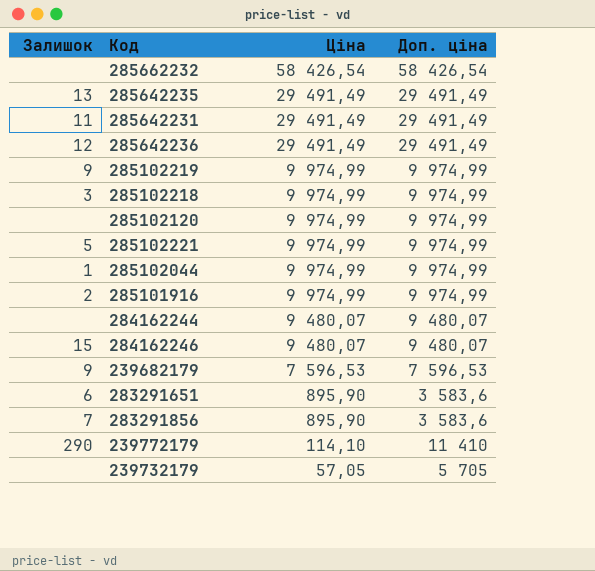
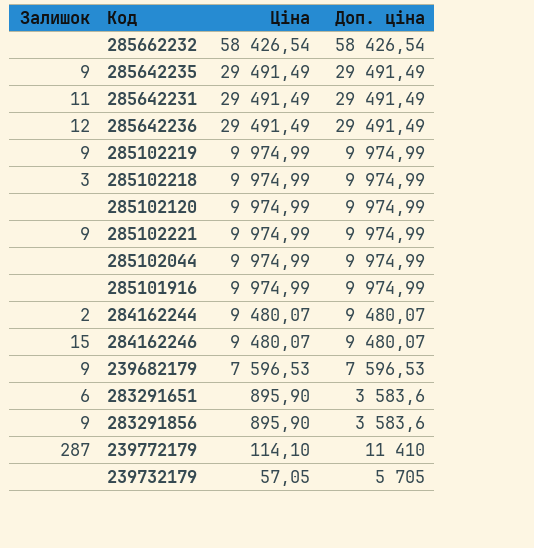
285642235 | Залишок: 13 -> 9
285102221 | Залишок: 5 -> 9
285102044 | Залишок: 1 -> none
285101916 | Залишок: 2 -> none
284162244 | Залишок: none -> 2
283291856 | Залишок: 7 -> 9
239772179 | Залишок: 290 -> 287

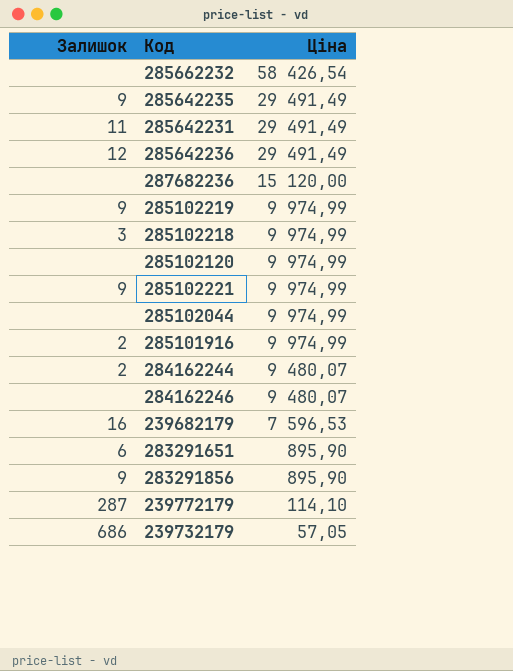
column Доп. ціна | position: 4 -> none
row 287682236: none -> none | 15 120,00
285101916 | Залишок: none -> 2
284162246 | Залишок: 15 -> none
239682179 | Залишок: 9 -> 16
239732179 | Залишок: none -> 686

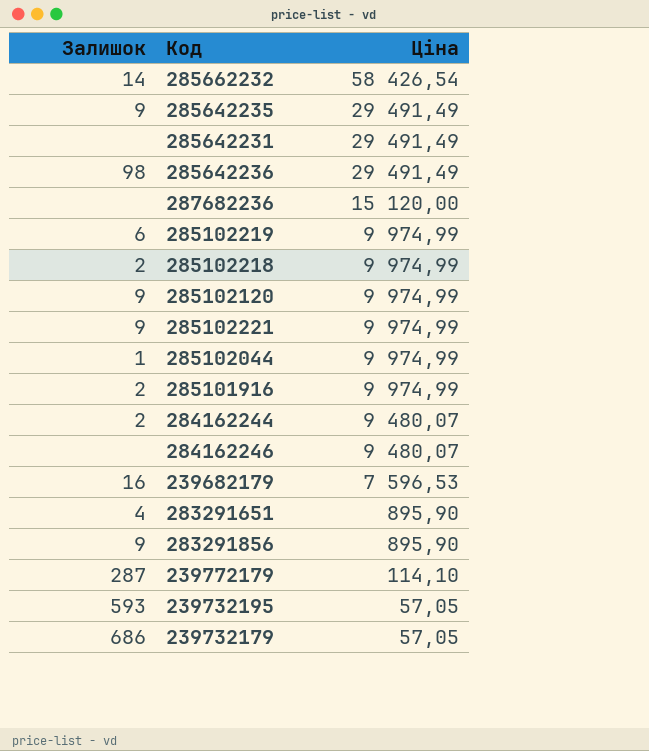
285662232 | Залишок: none -> 14
285642231 | Залишок: 11 -> none
285642236 | Залишок: 12 -> 98
285102219 | Залишок: 9 -> 6
285102218 | Залишок: 3 -> 2
285102120 | Залишок: none -> 9
285102044 | Залишок: none -> 1
283291651 | Залишок: 6 -> 4
row 239732195: none -> 593 | 57,05

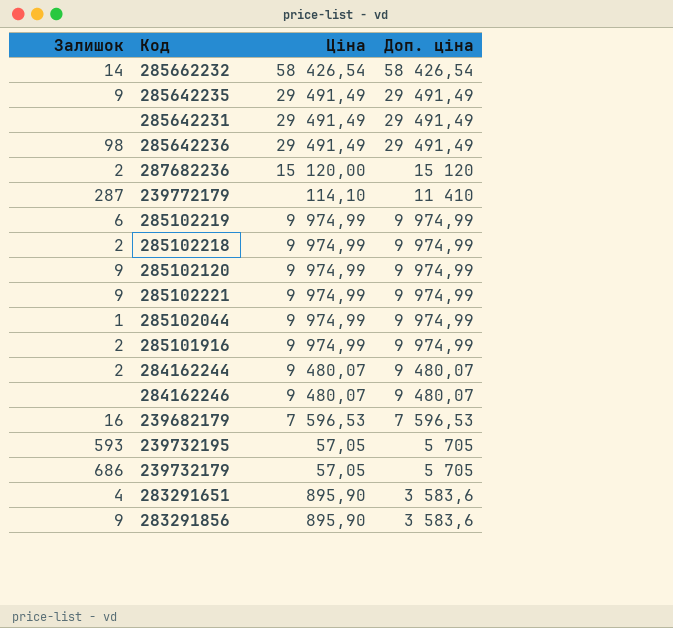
row order: Ціна descending -> Доп. ціна descending
column Доп. ціна | position: none -> 4
287682236 | Залишок: none -> 2

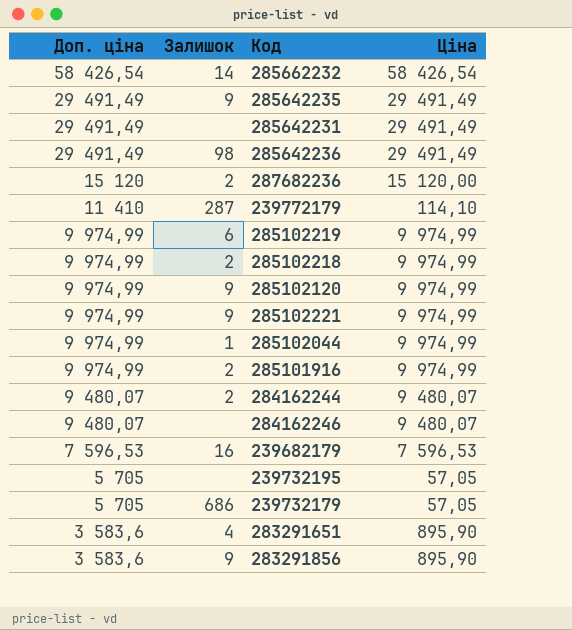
column Доп. ціна | position: 4 -> 1
239732195 | Залишок: 593 -> none

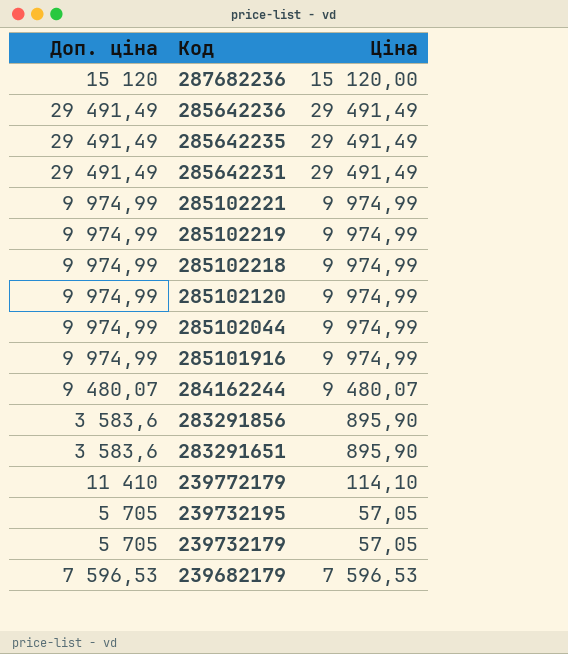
row order: Доп. ціна descending -> Код descending
column Залишок | position: 2 -> none
row 285662232: 58 426,54 | 14 | 58 426,54 -> none
row 284162246: 9 480,07 | none | 9 480,07 -> none

